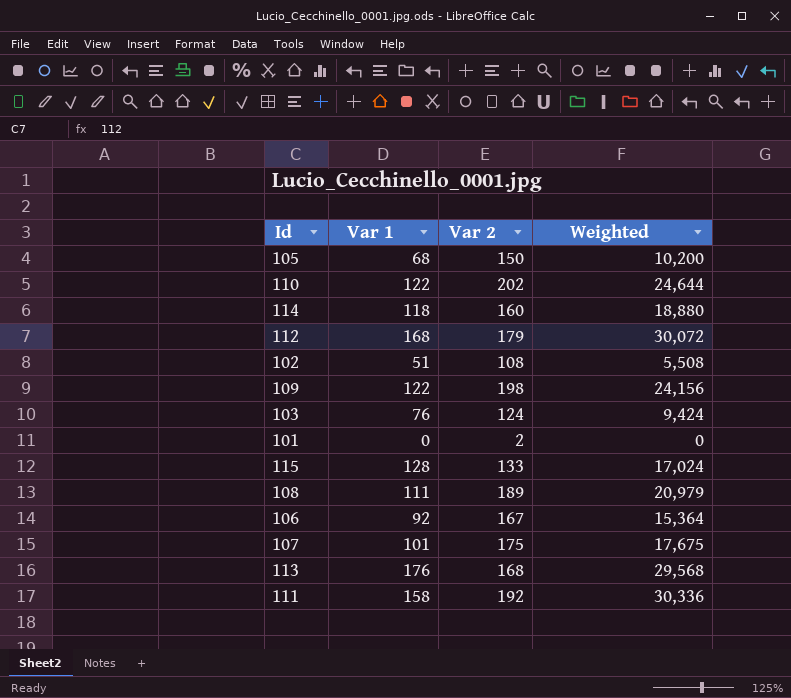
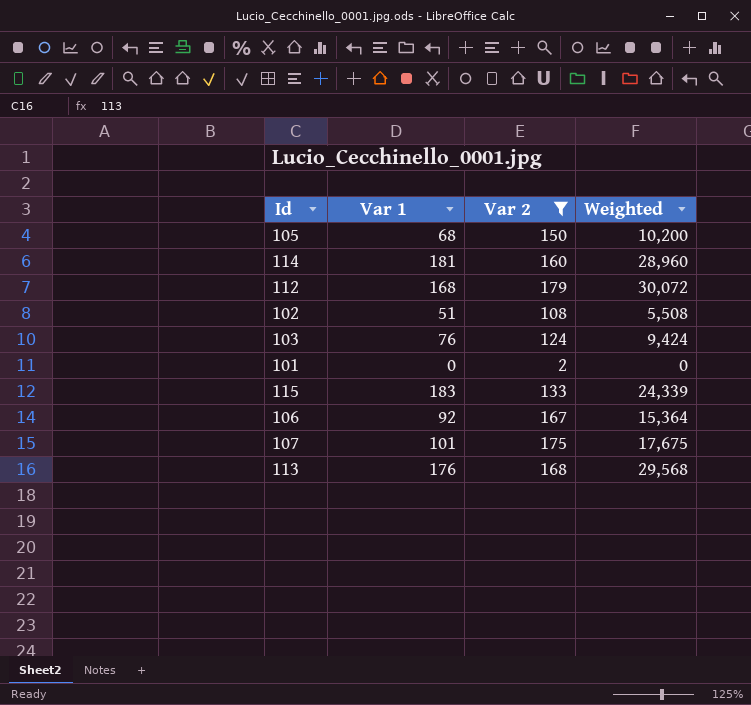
filter: none -> Var 2 <= 179
114 | Var 1: 118 -> 181
114 | Weighted: 18,880 -> 28,960
115 | Var 1: 128 -> 183
115 | Weighted: 17,024 -> 24,339

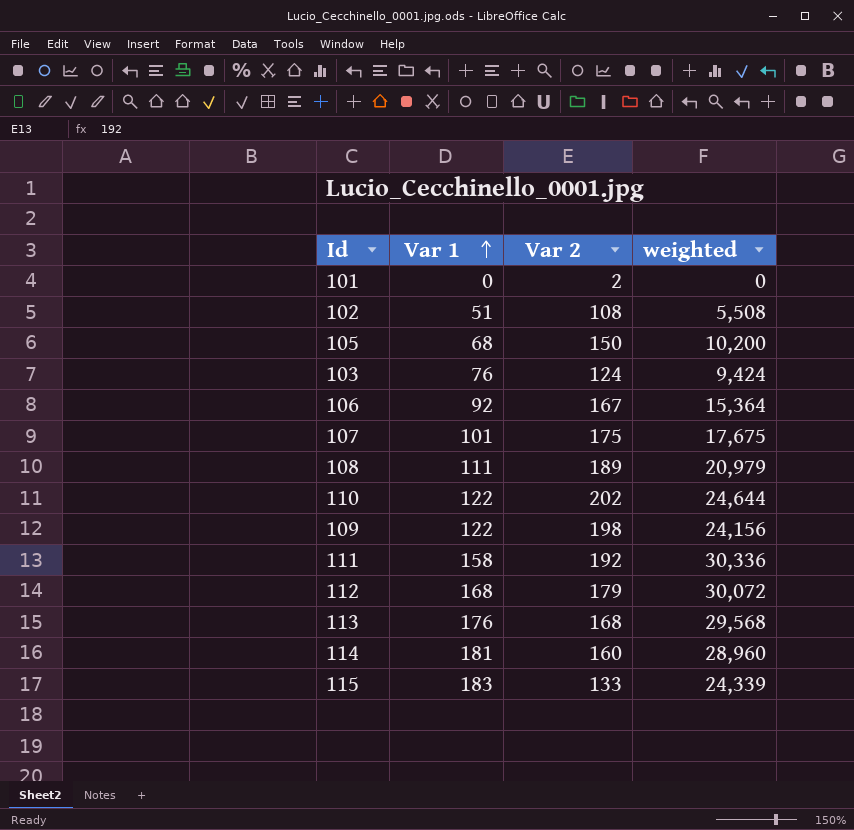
filter: Var 2 <= 179 -> none
row order: none -> Var 1 ascending
column name: Weighted -> weighted

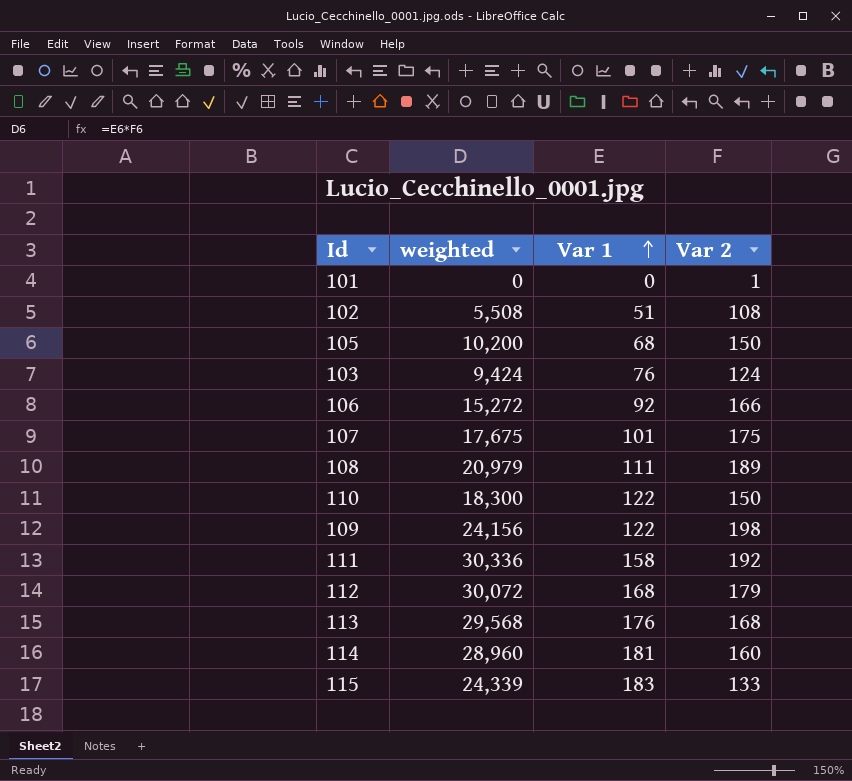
column weighted | position: 4 -> 2
101 | Var 2: 2 -> 1
106 | weighted: 15,364 -> 15,272
106 | Var 2: 167 -> 166
110 | weighted: 24,644 -> 18,300
110 | Var 2: 202 -> 150

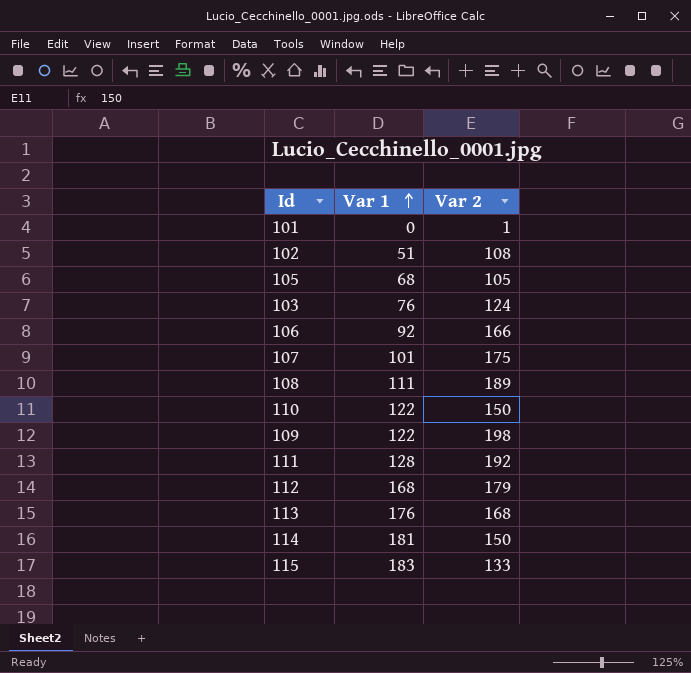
column weighted | formula: [Var 1] * [Var 2] -> none
105 | Var 2: 150 -> 105
111 | Var 1: 158 -> 128
114 | Var 2: 160 -> 150

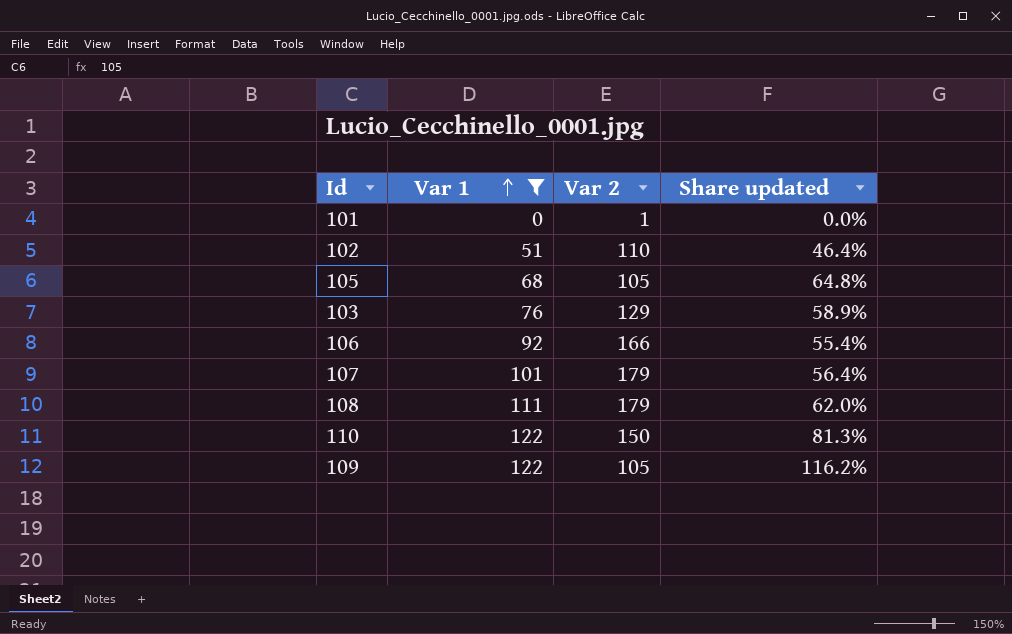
filter: none -> Var 1 <= 122
column Share updated | formula: none -> [Var 1] / [Var 2]
102 | Var 2: 108 -> 110
103 | Var 2: 124 -> 129
107 | Var 2: 175 -> 179
108 | Var 2: 189 -> 179
109 | Var 2: 198 -> 105

